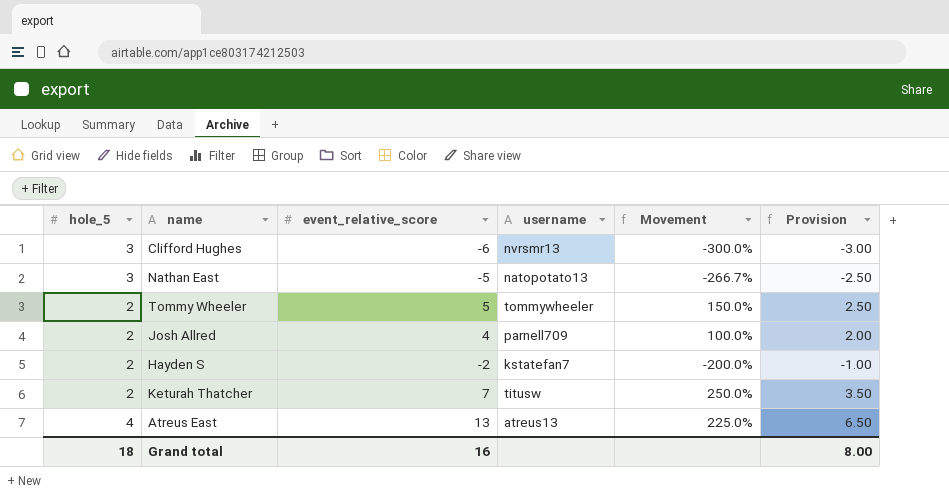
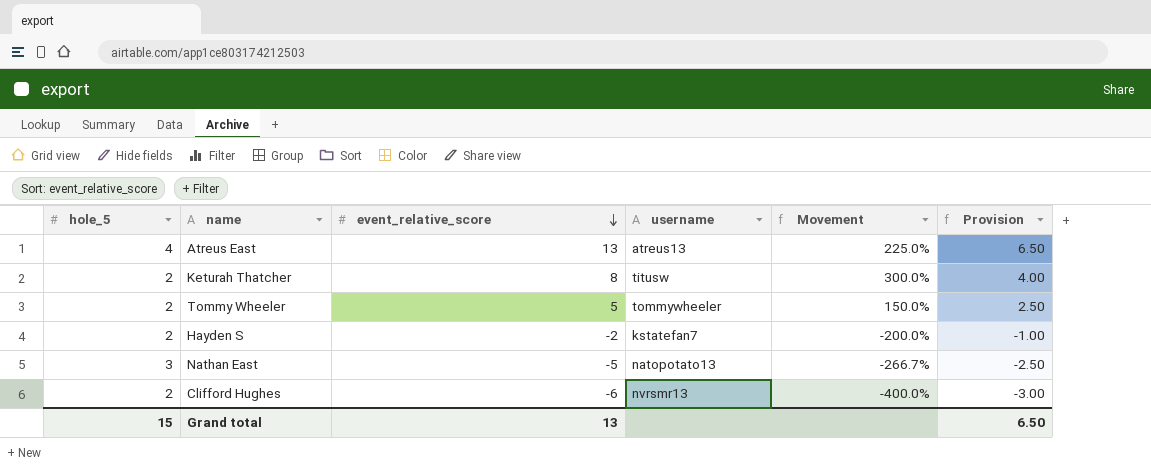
row order: none -> event_relative_score descending
row Josh Allred: 2 | 4 | parnell709 | 100.0% | 2.00 -> none
Keturah Thatcher | event_relative_score: 7 -> 8
Keturah Thatcher | Movement: 250.0% -> 300.0%
Keturah Thatcher | Provision: 3.50 -> 4.00
Clifford Hughes | hole_5: 3 -> 2
Clifford Hughes | Movement: -300.0% -> -400.0%
Grand total | hole_5: 18 -> 15
Grand total | event_relative_score: 16 -> 13
Grand total | Provision: 8.00 -> 6.50

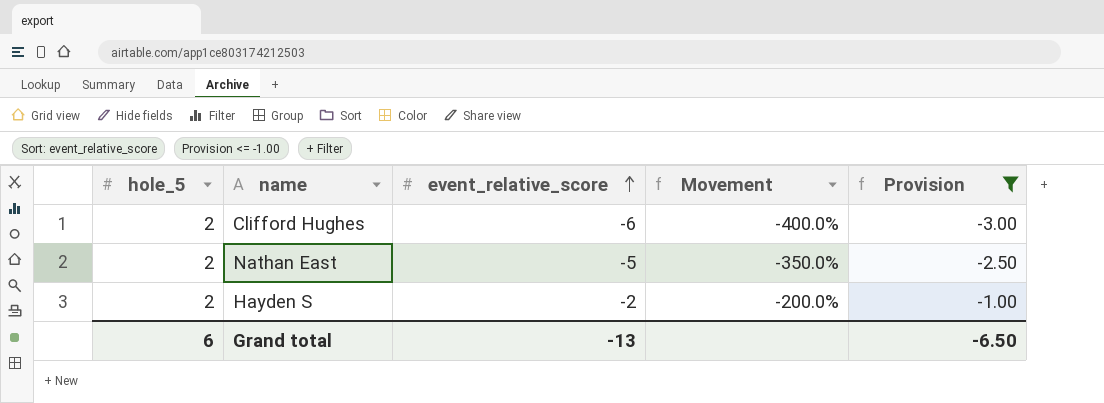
filter: none -> Provision <= -1.00
row order: event_relative_score descending -> event_relative_score ascending
column username | position: 4 -> none
Nathan East | hole_5: 3 -> 2
Nathan East | Movement: -266.7% -> -350.0%
Grand total | hole_5: 15 -> 6
Grand total | event_relative_score: 13 -> -13
Grand total | Provision: 6.50 -> -6.50

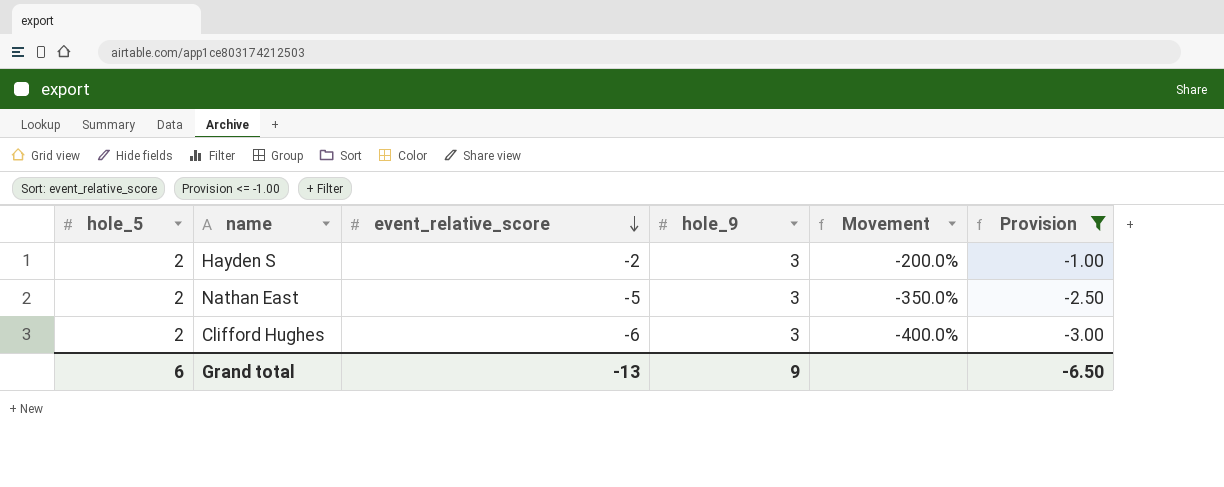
row order: event_relative_score ascending -> event_relative_score descending
column hole_9 | position: none -> 4

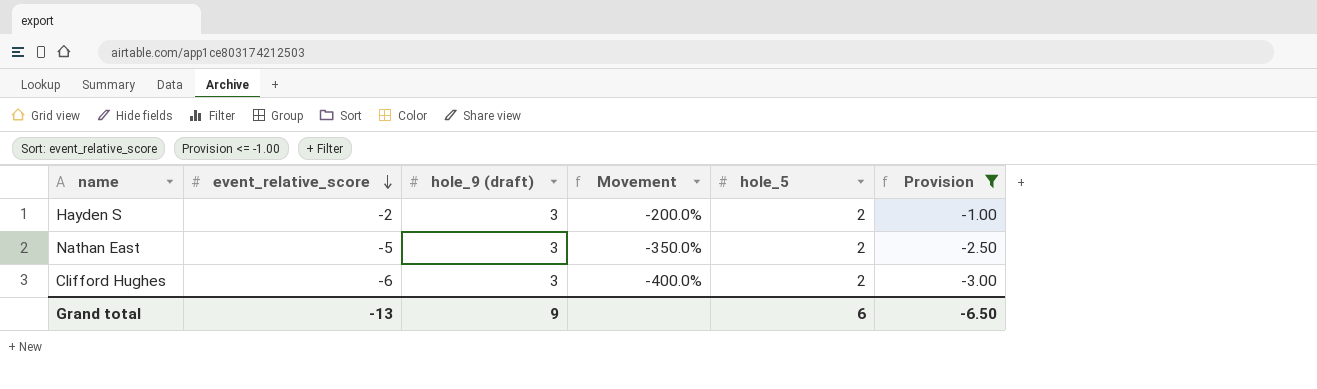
column name: hole_9 -> hole_9 (draft)
column hole_5 | position: 1 -> 5

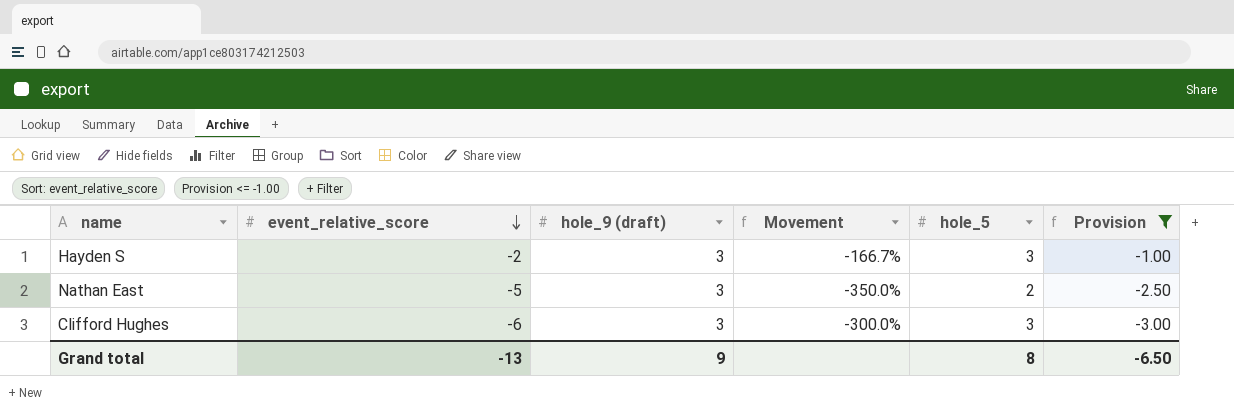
Hayden S | Movement: -200.0% -> -166.7%
Hayden S | hole_5: 2 -> 3
Clifford Hughes | Movement: -400.0% -> -300.0%
Clifford Hughes | hole_5: 2 -> 3
Grand total | hole_5: 6 -> 8

